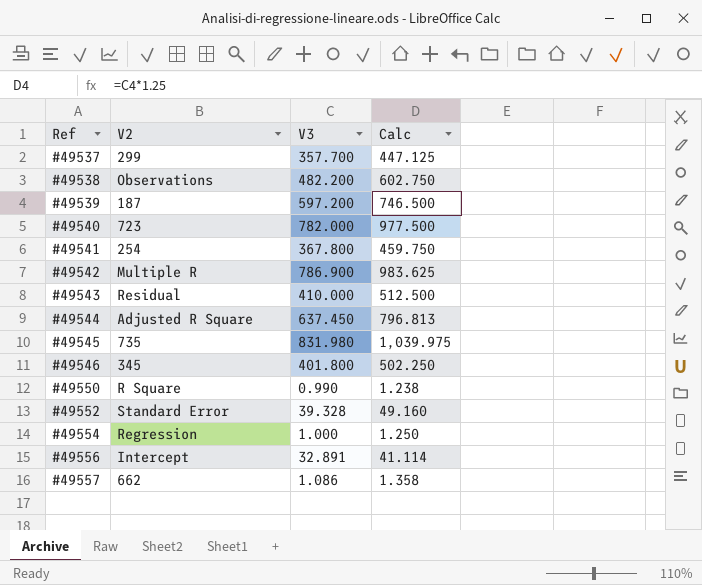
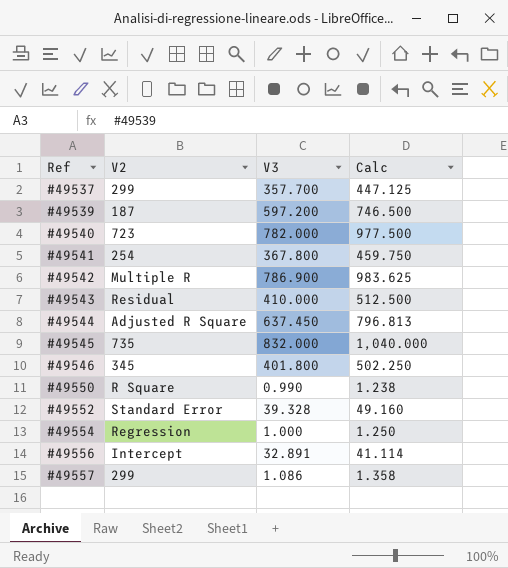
row #49538: Observations | 482.200 | 602.750 -> none
#49545 | V3: 831.980 -> 832.000
#49545 | Calc: 1,039.975 -> 1,040.000
#49557 | V2: 662 -> 299

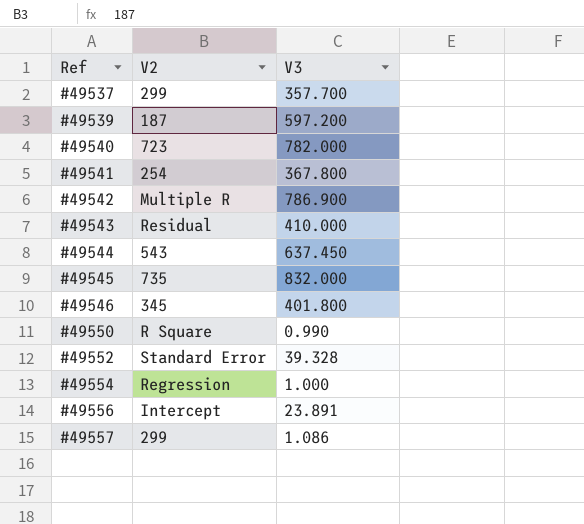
column Calc | formula: [V3] * 1.25 -> none
#49544 | V2: Adjusted R Square -> 543
#49556 | V3: 32.891 -> 23.891

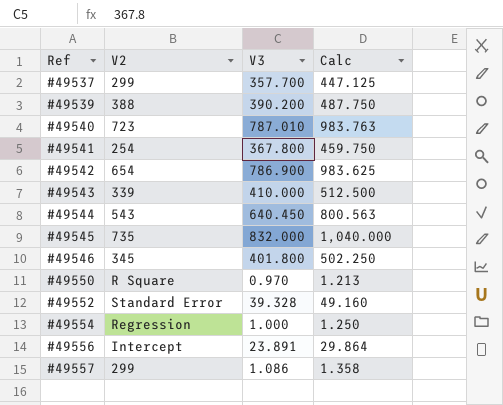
column Calc | formula: none -> [V3] * 1.25
#49539 | V2: 187 -> 388
#49539 | V3: 597.200 -> 390.200
#49540 | V3: 782.000 -> 787.010
#49542 | V2: Multiple R -> 654
#49543 | V2: Residual -> 339
#49544 | V3: 637.450 -> 640.450
#49550 | V3: 0.990 -> 0.970

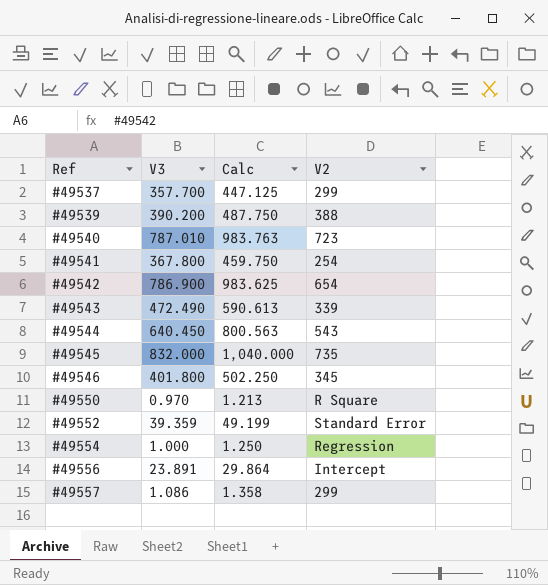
column V2 | position: 2 -> 4
#49543 | V3: 410.000 -> 472.490
#49543 | Calc: 512.500 -> 590.613
#49552 | V3: 39.328 -> 39.359
#49552 | Calc: 49.160 -> 49.199

